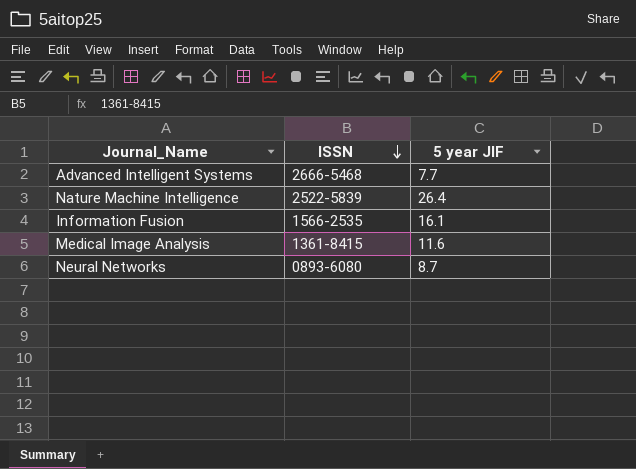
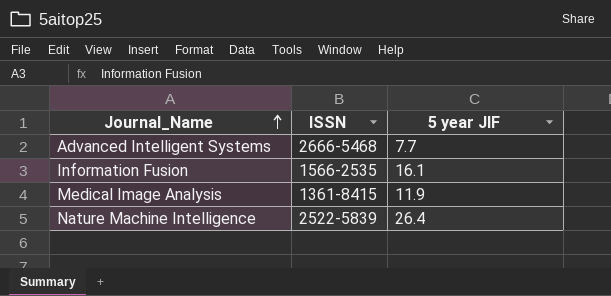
row order: ISSN descending -> Journal_Name ascending
row Neural Networks: 0893-6080 | 8.7 -> none
Medical Image Analysis | 5 year JIF: 11.6 -> 11.9

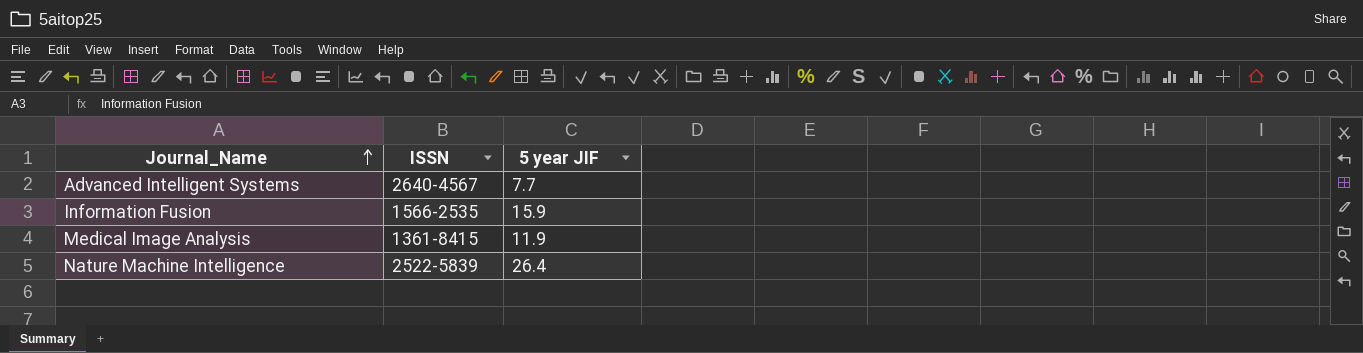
Advanced Intelligent Systems | ISSN: 2666-5468 -> 2640-4567
Information Fusion | 5 year JIF: 16.1 -> 15.9

